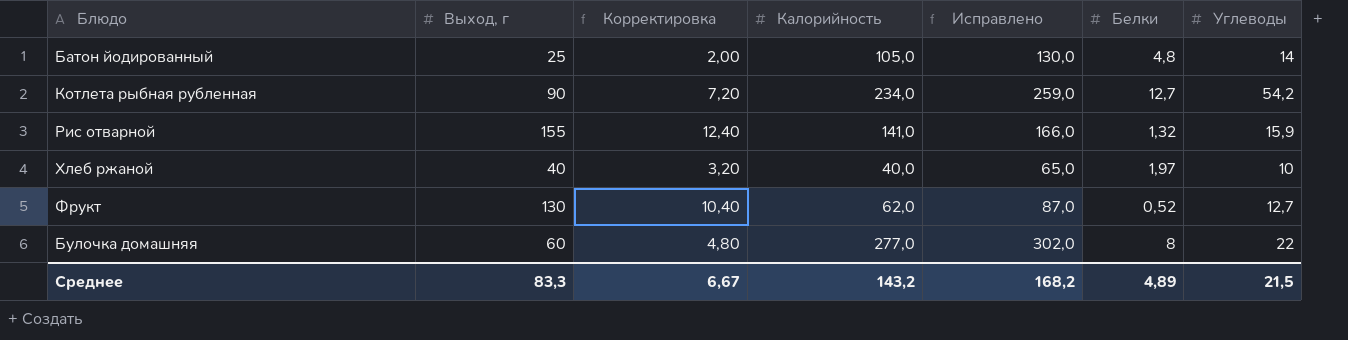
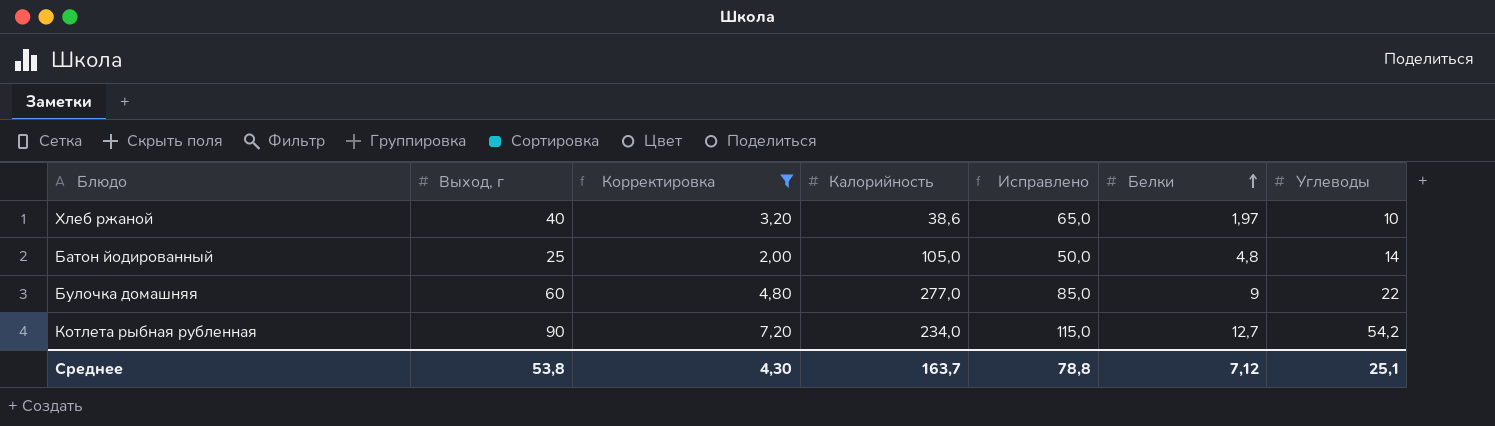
filter: none -> Корректировка <= 7,20
row order: none -> Белки ascending
column Исправлено | formula: [Калорийность] + 25 -> [Выход, г] + 25
Хлеб ржаной | Калорийность: 40,0 -> 38,6
Булочка домашняя | Белки: 8 -> 9
Среднее | Выход, г: 83,3 -> 53,8
Среднее | Корректировка: 6,67 -> 4,30
Среднее | Калорийность: 143,2 -> 163,7
Среднее | Исправлено: 168,2 -> 78,8
Среднее | Белки: 4,89 -> 7,12
Среднее | Углеводы: 21,5 -> 25,1

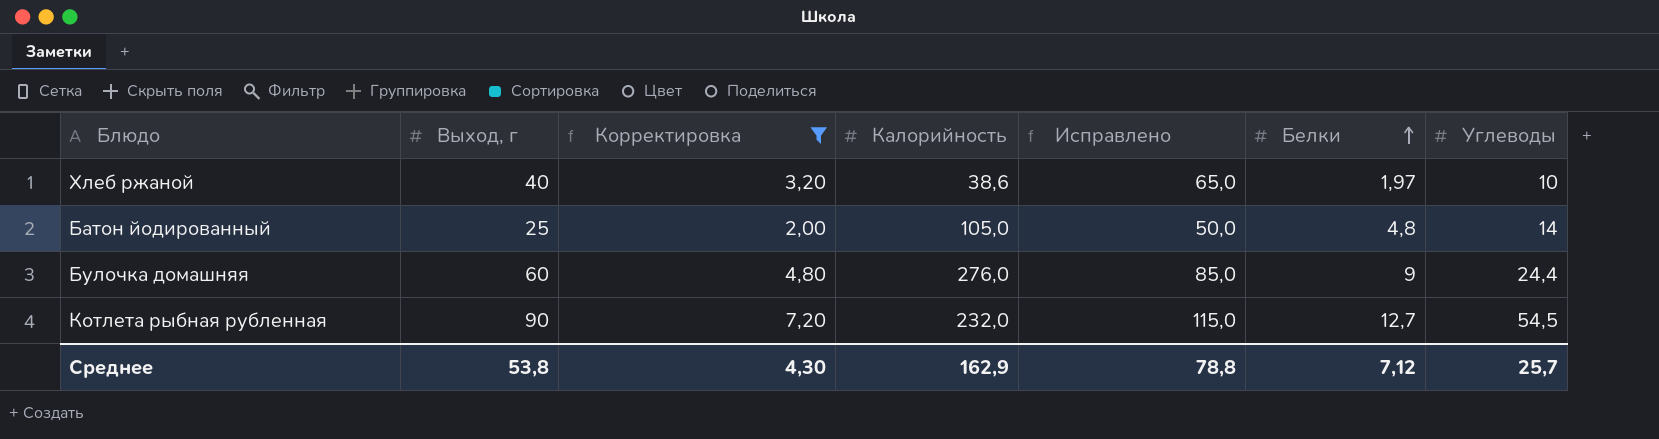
Булочка домашняя | Калорийность: 277,0 -> 276,0
Булочка домашняя | Углеводы: 22 -> 24,4
Котлета рыбная рубленная | Калорийность: 234,0 -> 232,0
Котлета рыбная рубленная | Углеводы: 54,2 -> 54,5
Среднее | Калорийность: 163,7 -> 162,9
Среднее | Углеводы: 25,1 -> 25,7

